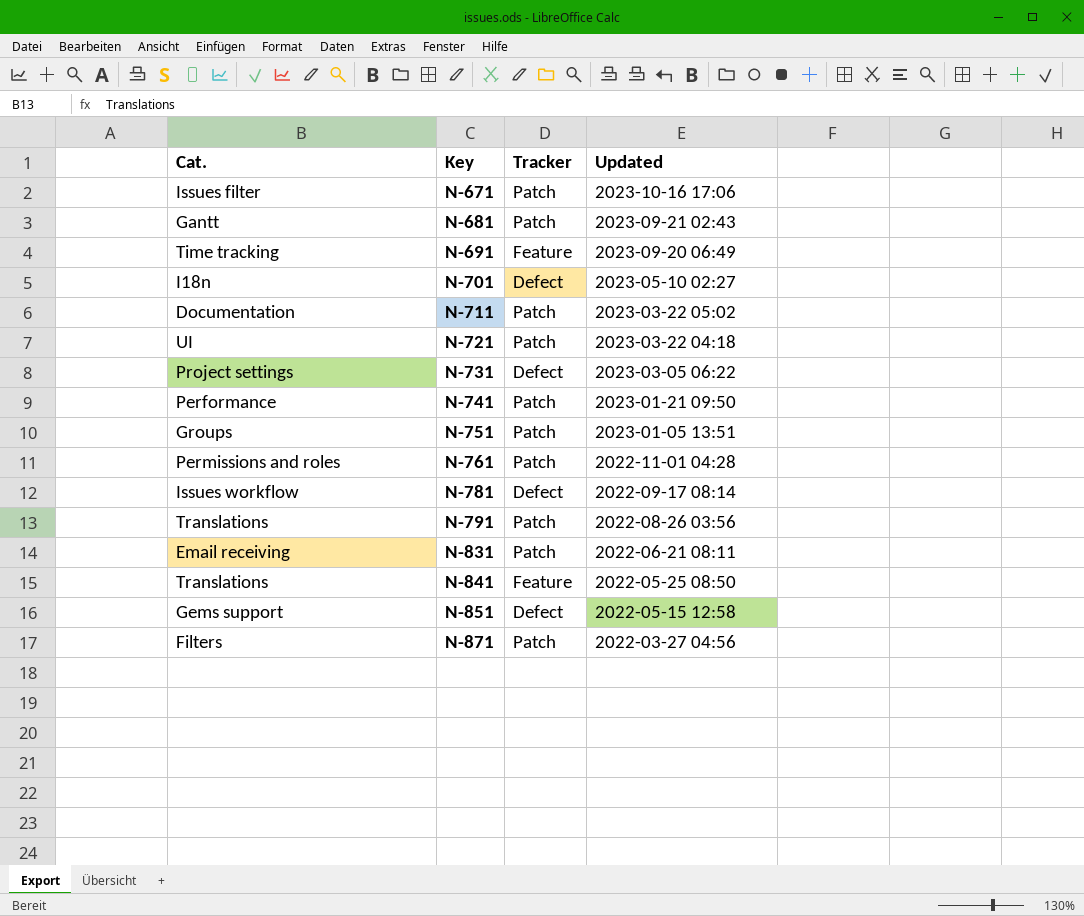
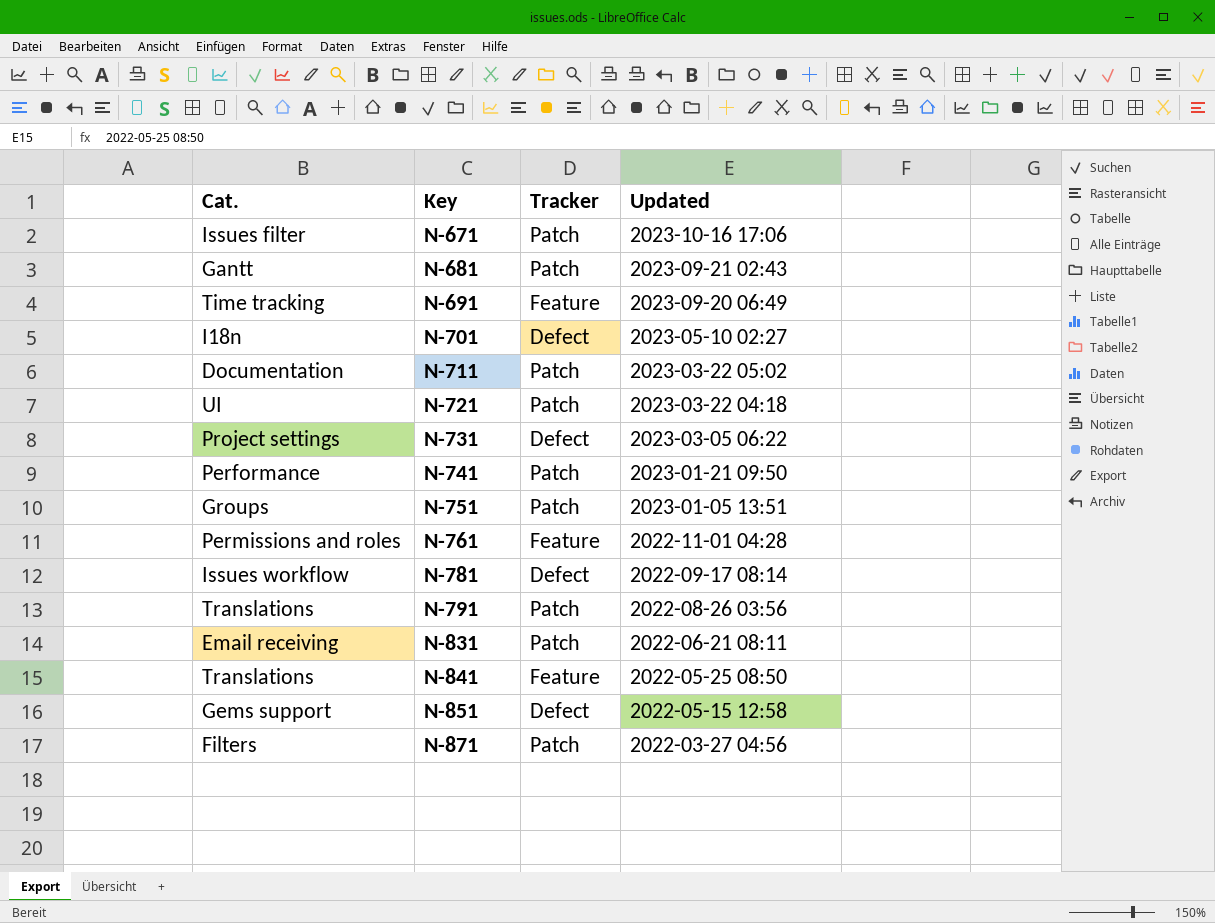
N-761 | Tracker: Patch -> Feature

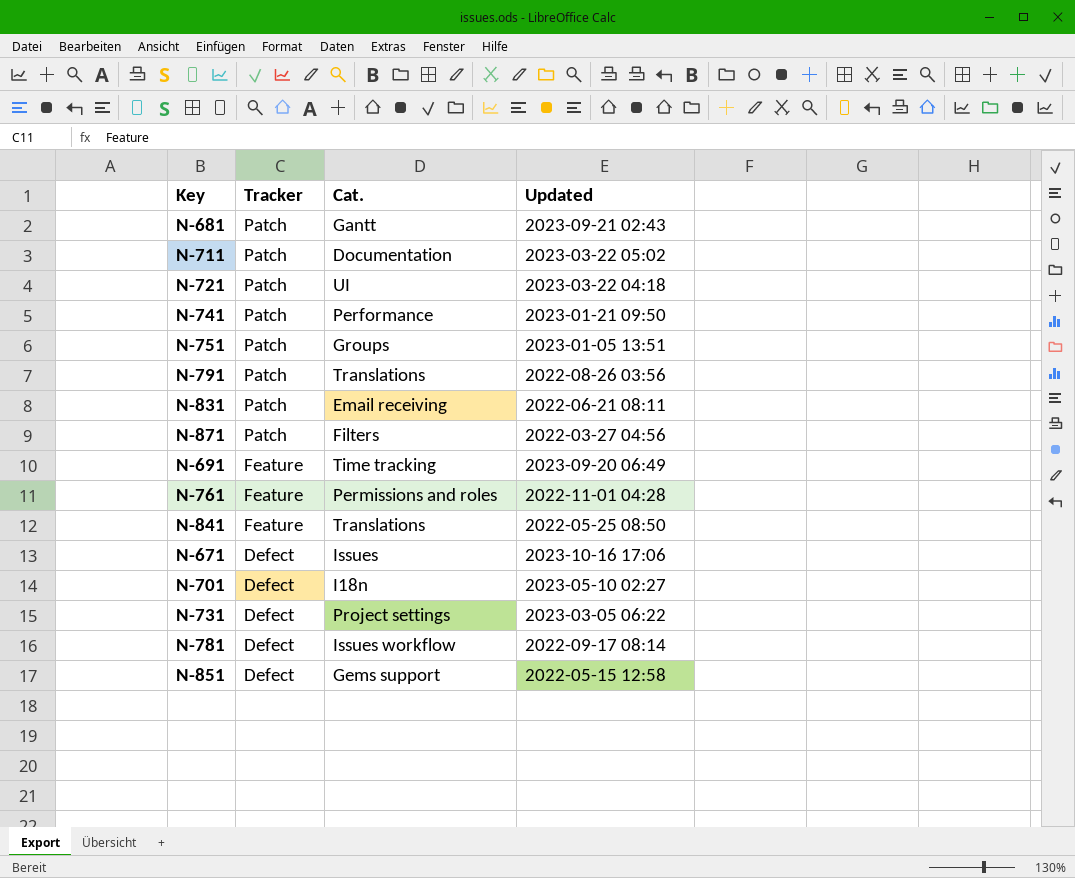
row order: Key ascending -> Tracker descending
column Cat. | position: 1 -> 3
N-671 | Tracker: Patch -> Defect
N-671 | Cat.: Issues filter -> Issues

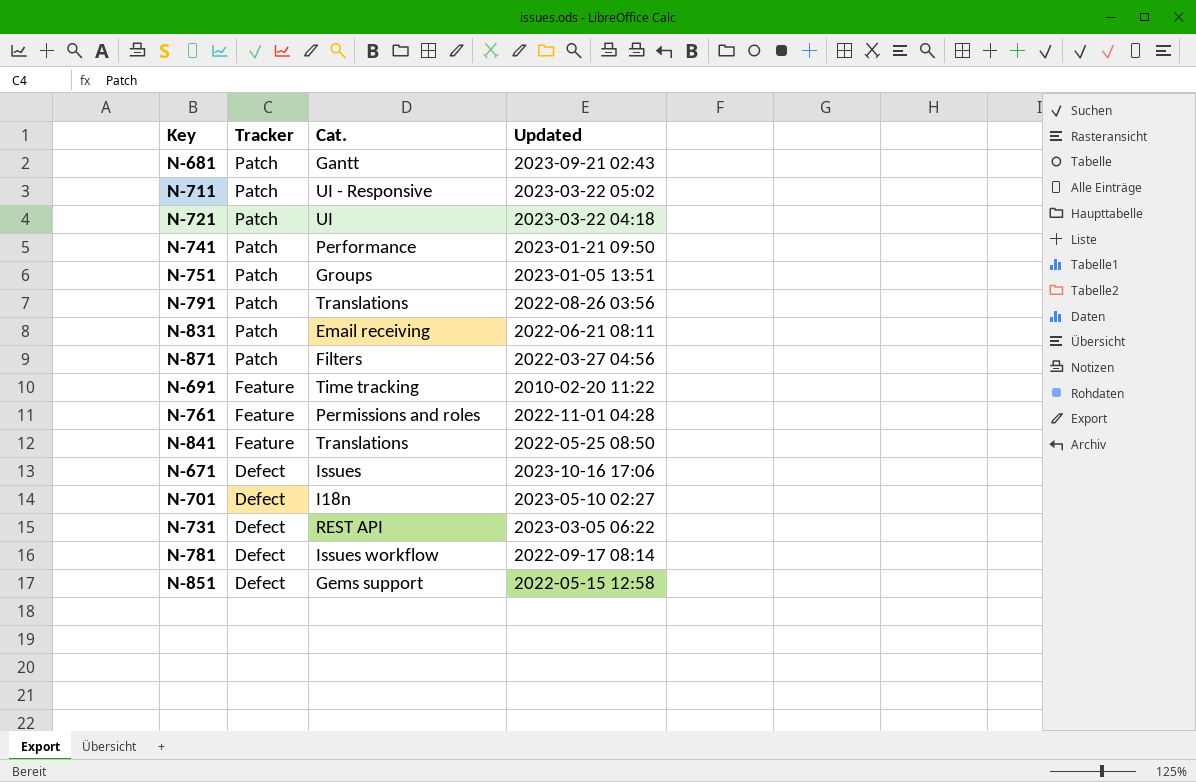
N-711 | Cat.: Documentation -> UI - Responsive
N-691 | Updated: 2023-09-20 06:49 -> 2010-02-20 11:22
N-731 | Cat.: Project settings -> REST API

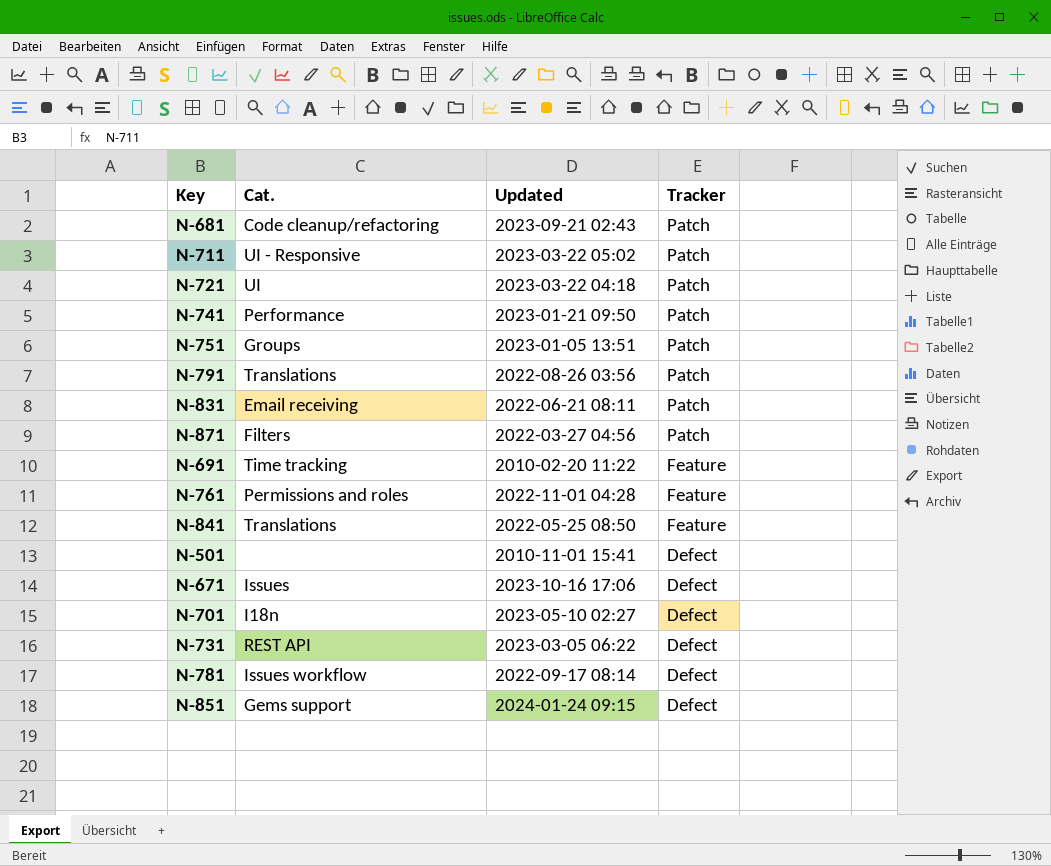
column Tracker | position: 2 -> 4
N-681 | Cat.: Gantt -> Code cleanup/refactoring
row N-501: none -> none | 2010-11-01 15:41 | Defect
N-851 | Updated: 2022-05-15 12:58 -> 2024-01-24 09:15

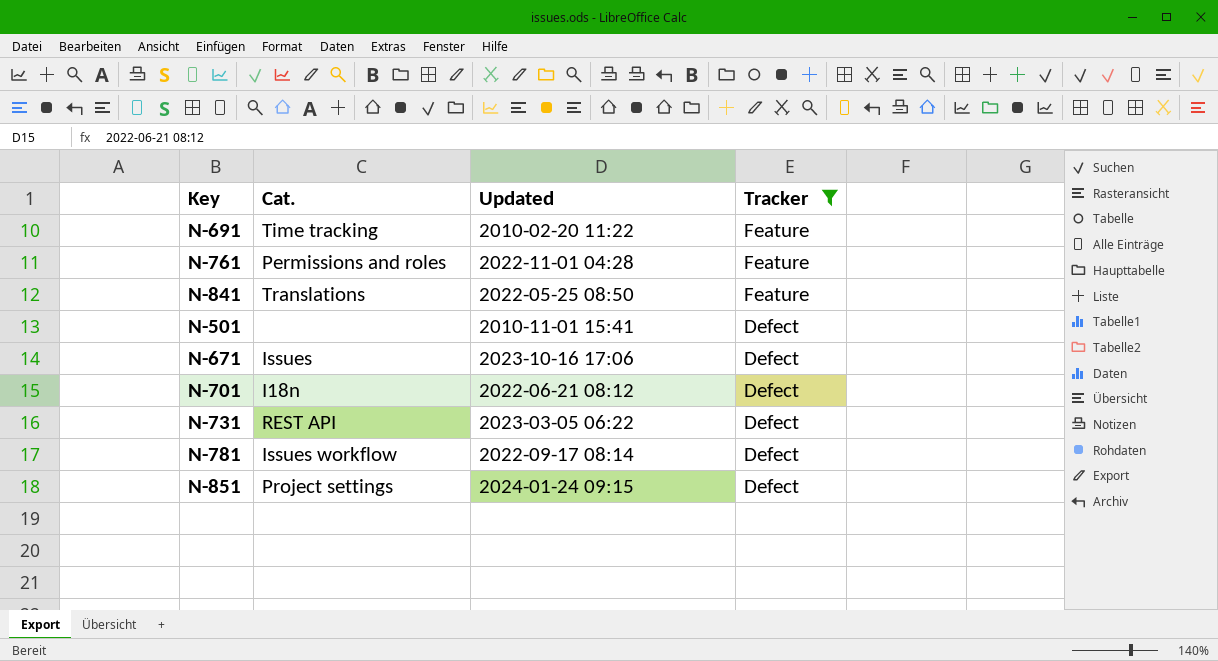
filter: none -> Tracker != Patch
N-701 | Updated: 2023-05-10 02:27 -> 2022-06-21 08:12
N-851 | Cat.: Gems support -> Project settings

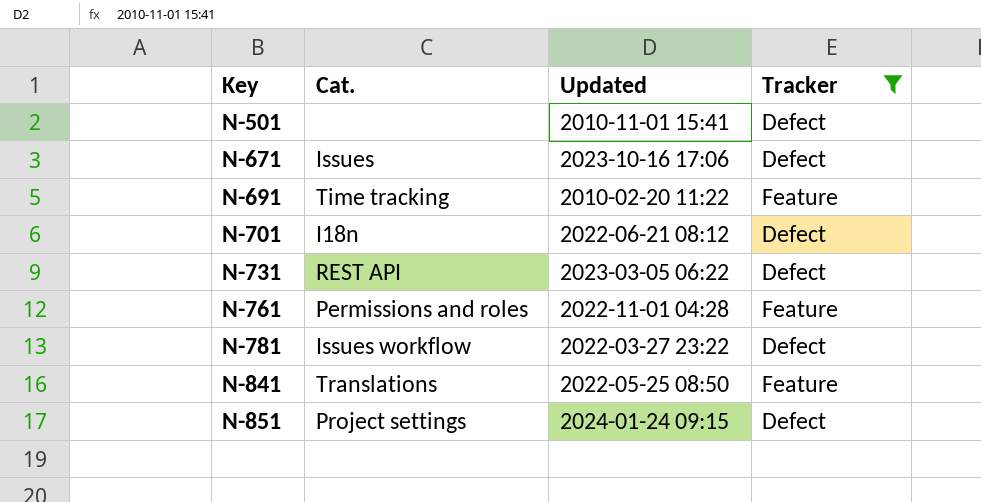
row order: Tracker descending -> Key ascending
N-781 | Updated: 2022-09-17 08:14 -> 2022-03-27 23:22

